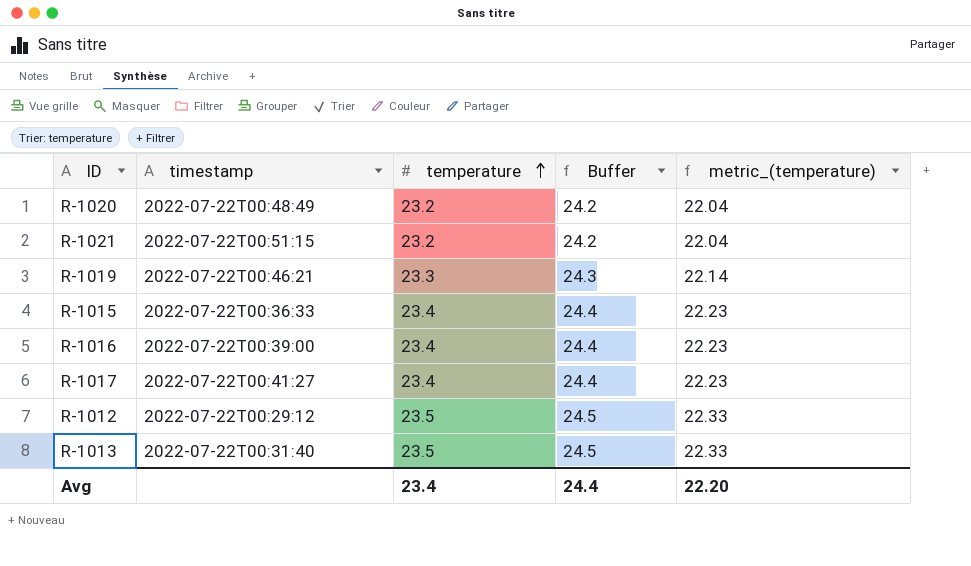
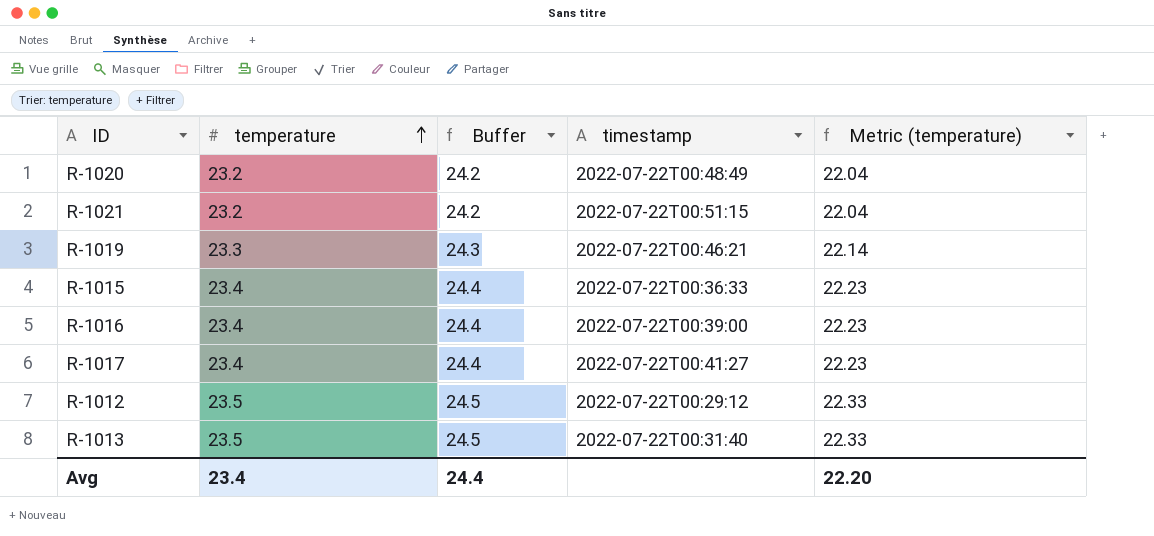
column timestamp | position: 2 -> 4
column name: metric_(temperature) -> Metric (temperature)

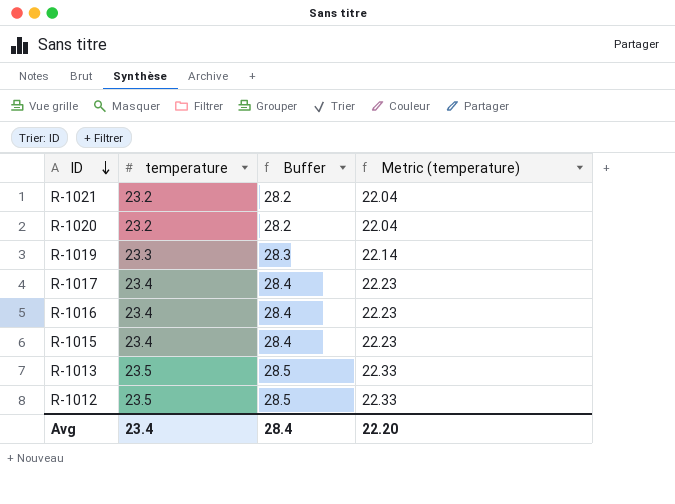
row order: temperature ascending -> ID descending
column timestamp | position: 4 -> none
column Buffer | formula: [temperature] + 1 -> [temperature] + 5
Avg | Buffer: 24.4 -> 28.4

